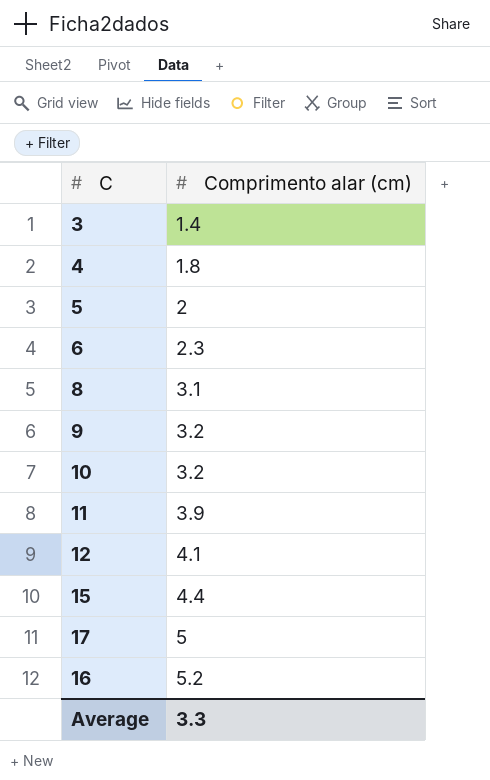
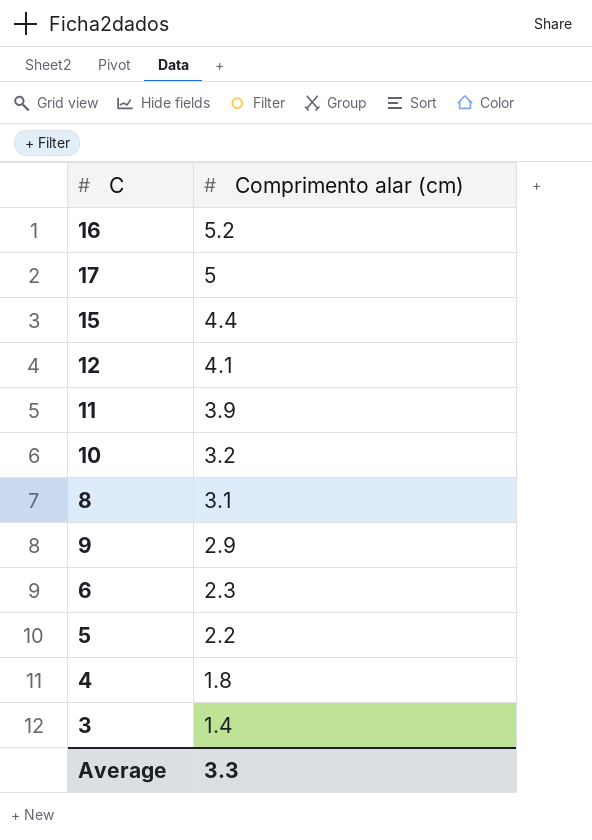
row order: Comprimento alar (cm) ascending -> Comprimento alar (cm) descending
9 | Comprimento alar (cm): 3.2 -> 2.9
5 | Comprimento alar (cm): 2 -> 2.2

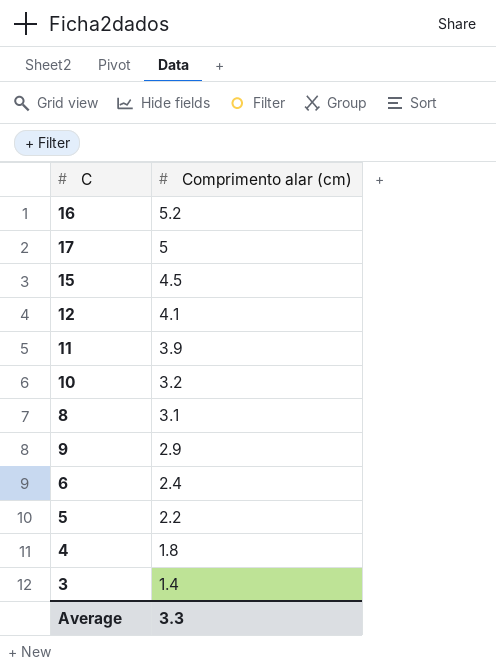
15 | Comprimento alar (cm): 4.4 -> 4.5
6 | Comprimento alar (cm): 2.3 -> 2.4

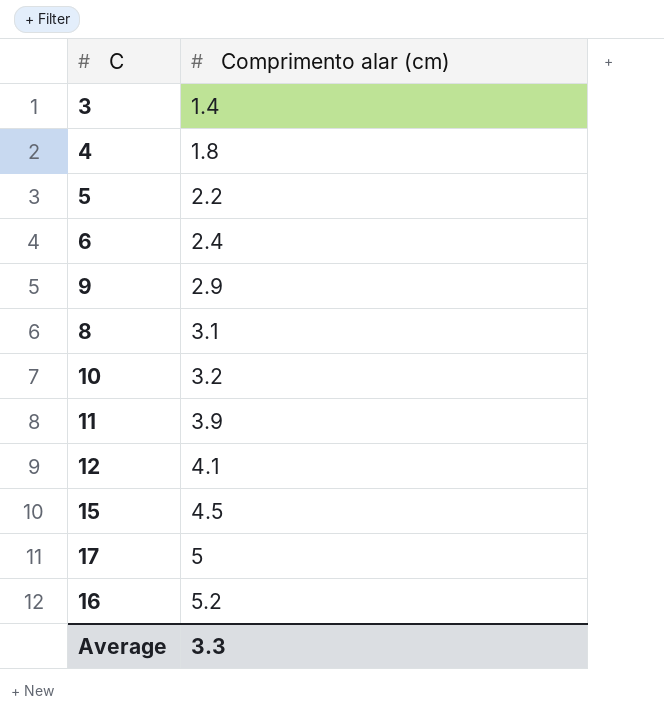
row order: Comprimento alar (cm) descending -> Comprimento alar (cm) ascending

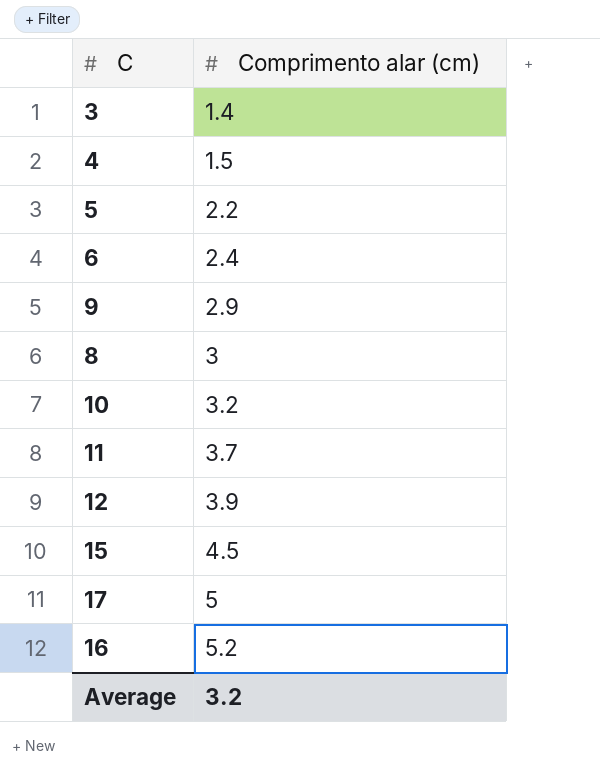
4 | Comprimento alar (cm): 1.8 -> 1.5
8 | Comprimento alar (cm): 3.1 -> 3
11 | Comprimento alar (cm): 3.9 -> 3.7
12 | Comprimento alar (cm): 4.1 -> 3.9
Average | Comprimento alar (cm): 3.3 -> 3.2

